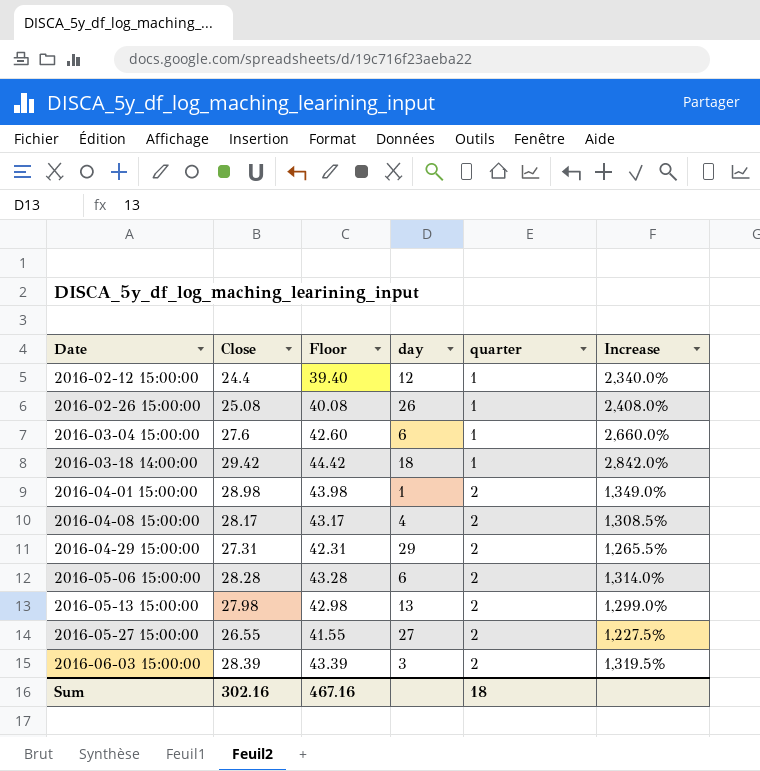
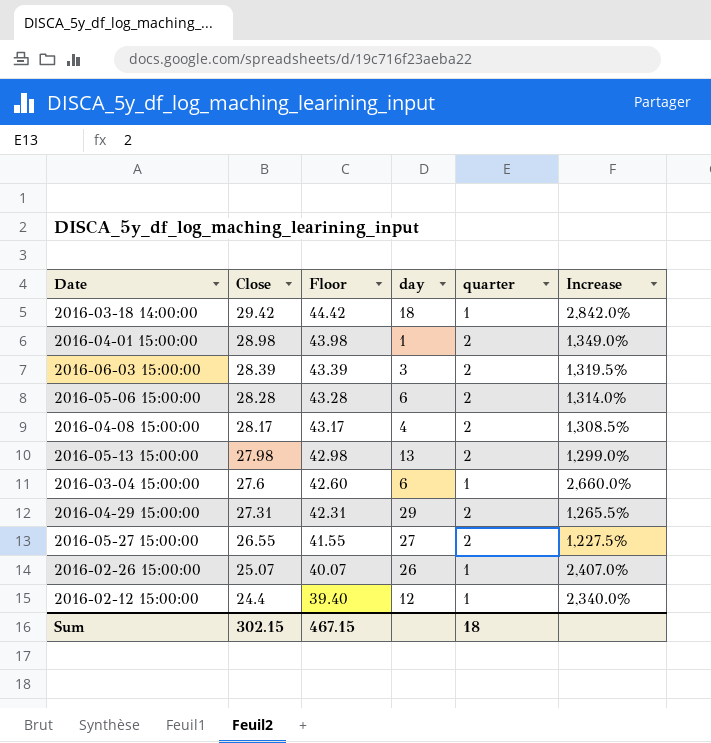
row order: Date ascending -> Close descending
2016-02-26 15:00:00 | Close: 25.08 -> 25.07
2016-02-26 15:00:00 | Floor: 40.08 -> 40.07
2016-02-26 15:00:00 | Increase: 2,408.0% -> 2,407.0%
Sum | Close: 302.16 -> 302.15
Sum | Floor: 467.16 -> 467.15

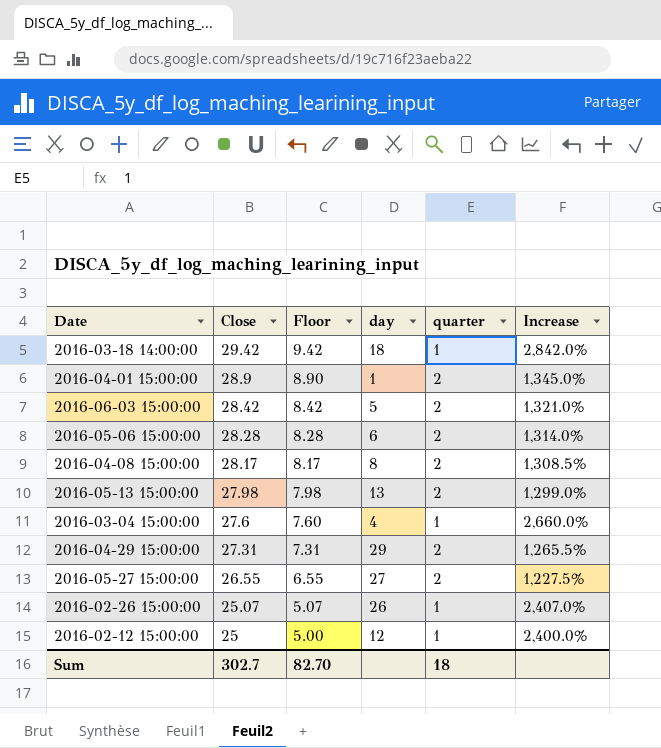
column Floor | formula: [Close] + 15 -> [Close] - 20
2016-04-01 15:00:00 | Close: 28.98 -> 28.9
2016-04-01 15:00:00 | Increase: 1,349.0% -> 1,345.0%
2016-06-03 15:00:00 | Close: 28.39 -> 28.42
2016-06-03 15:00:00 | day: 3 -> 5
2016-06-03 15:00:00 | Increase: 1,319.5% -> 1,321.0%
2016-04-08 15:00:00 | day: 4 -> 8
2016-03-04 15:00:00 | day: 6 -> 4
2016-02-12 15:00:00 | Close: 24.4 -> 25
2016-02-12 15:00:00 | Increase: 2,340.0% -> 2,400.0%
Sum | Close: 302.15 -> 302.7
Sum | Floor: 467.15 -> 82.70

